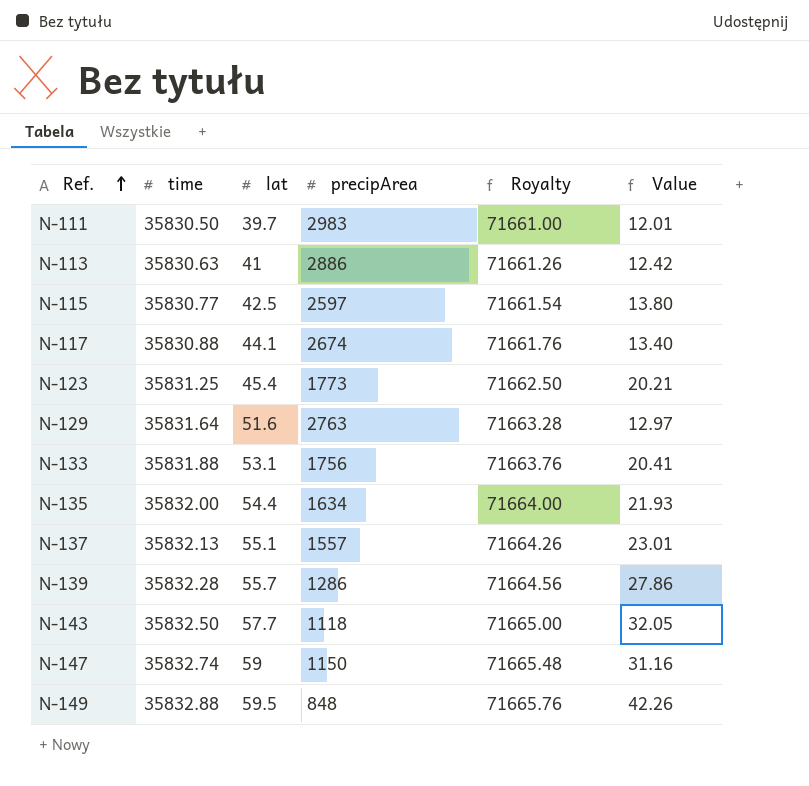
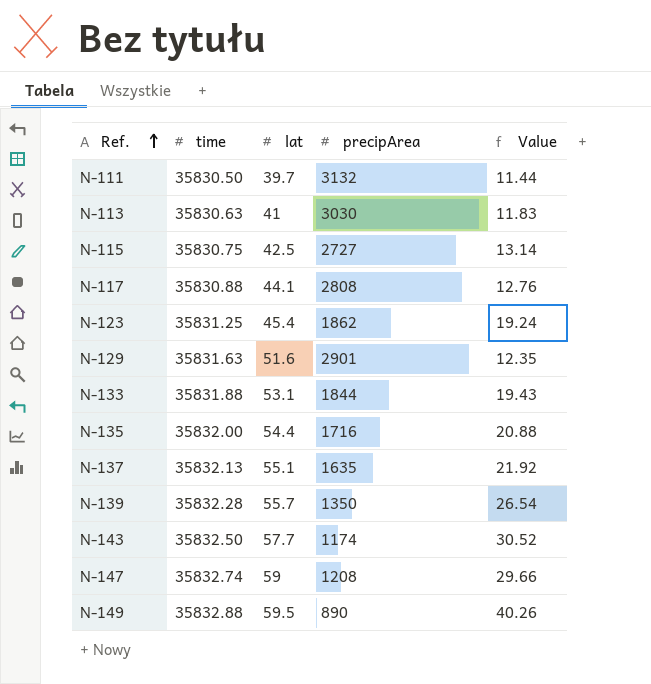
column Royalty | formula: [time] * 2 -> none
N-111 | precipArea: 2983 -> 3132
N-111 | Value: 12.01 -> 11.44
N-113 | precipArea: 2886 -> 3030
N-113 | Value: 12.42 -> 11.83
N-115 | time: 35830.77 -> 35830.75
N-115 | precipArea: 2597 -> 2727
N-115 | Value: 13.80 -> 13.14
N-117 | precipArea: 2674 -> 2808
N-117 | Value: 13.40 -> 12.76
N-123 | precipArea: 1773 -> 1862
N-123 | Value: 20.21 -> 19.24
N-129 | time: 35831.64 -> 35831.63
N-129 | precipArea: 2763 -> 2901
N-129 | Value: 12.97 -> 12.35
N-133 | precipArea: 1756 -> 1844
N-133 | Value: 20.41 -> 19.43
N-135 | precipArea: 1634 -> 1716
N-135 | Value: 21.93 -> 20.88
N-137 | precipArea: 1557 -> 1635
N-137 | Value: 23.01 -> 21.92
N-139 | precipArea: 1286 -> 1350
N-139 | Value: 27.86 -> 26.54
N-143 | precipArea: 1118 -> 1174
N-143 | Value: 32.05 -> 30.52
N-147 | precipArea: 1150 -> 1208
N-147 | Value: 31.16 -> 29.66
N-149 | precipArea: 848 -> 890
N-149 | Value: 42.26 -> 40.26

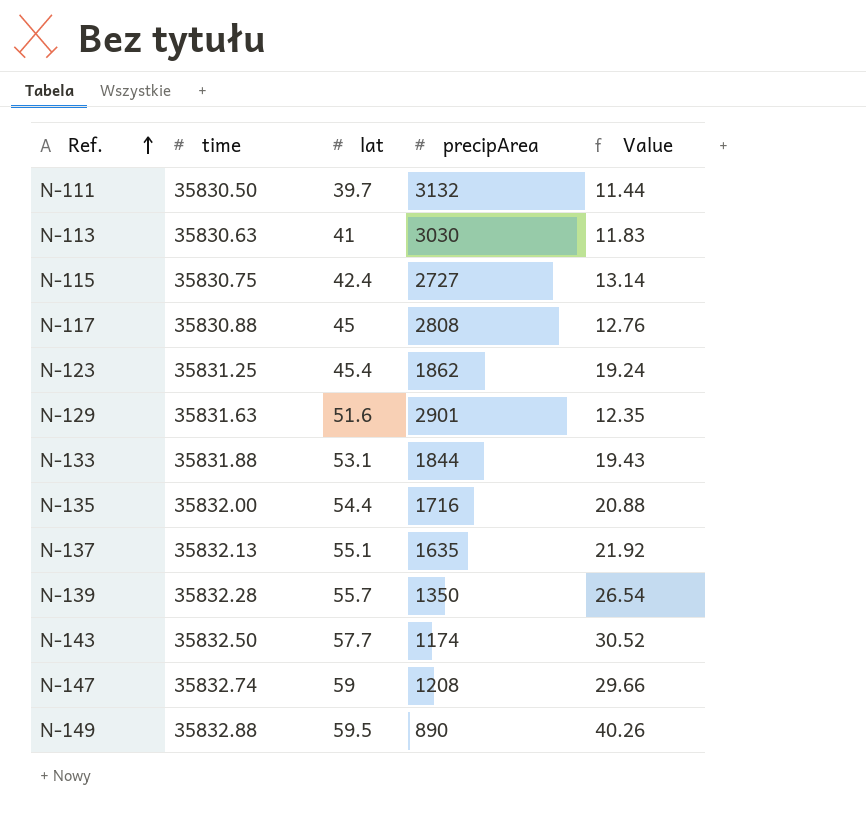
N-115 | lat: 42.5 -> 42.4
N-117 | lat: 44.1 -> 45

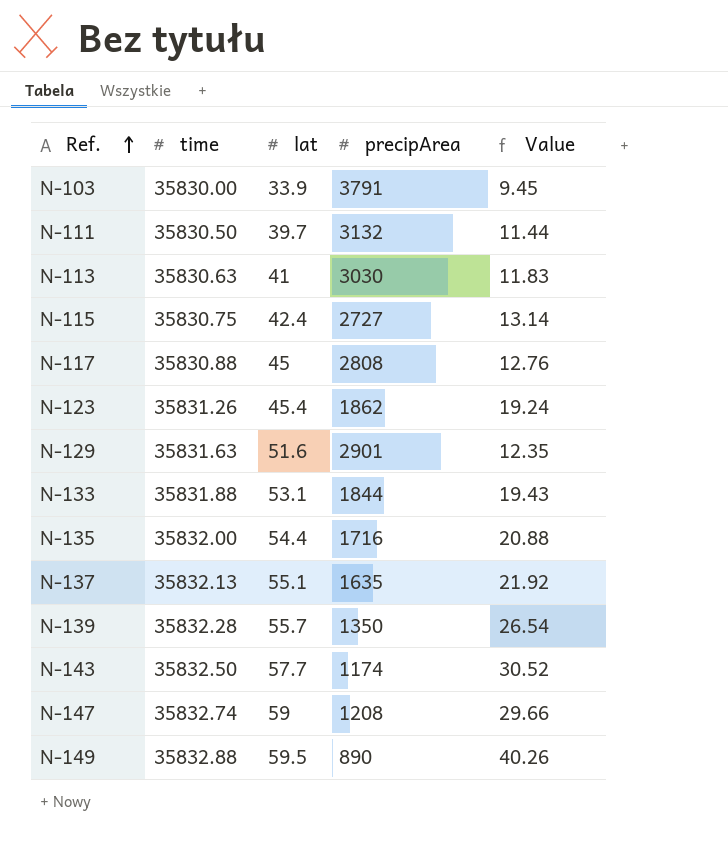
row N-103: none -> 35830.00 | 33.9 | 3791 | 9.45
N-123 | time: 35831.25 -> 35831.26

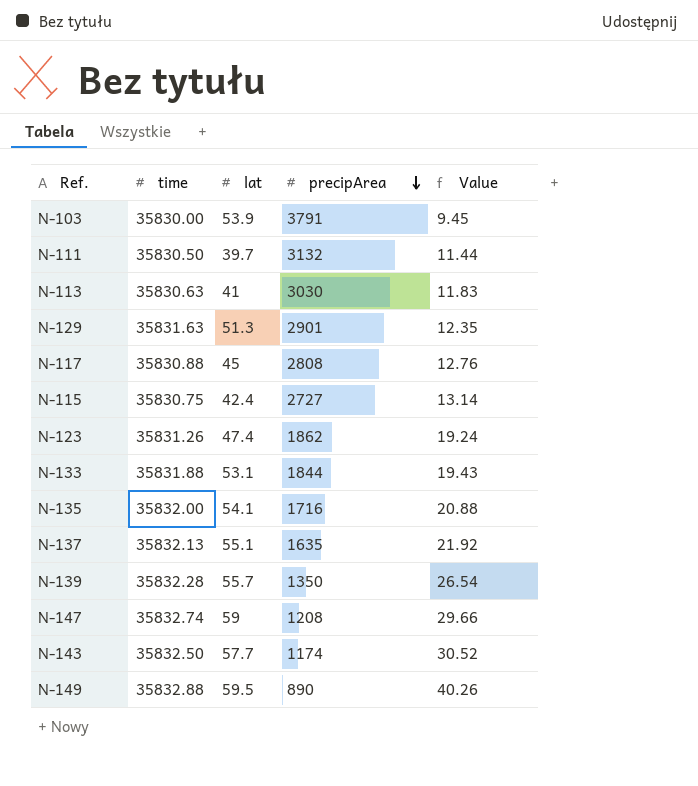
row order: Ref. ascending -> precipArea descending
N-103 | lat: 33.9 -> 53.9
N-129 | lat: 51.6 -> 51.3
N-123 | lat: 45.4 -> 47.4
N-135 | lat: 54.4 -> 54.1

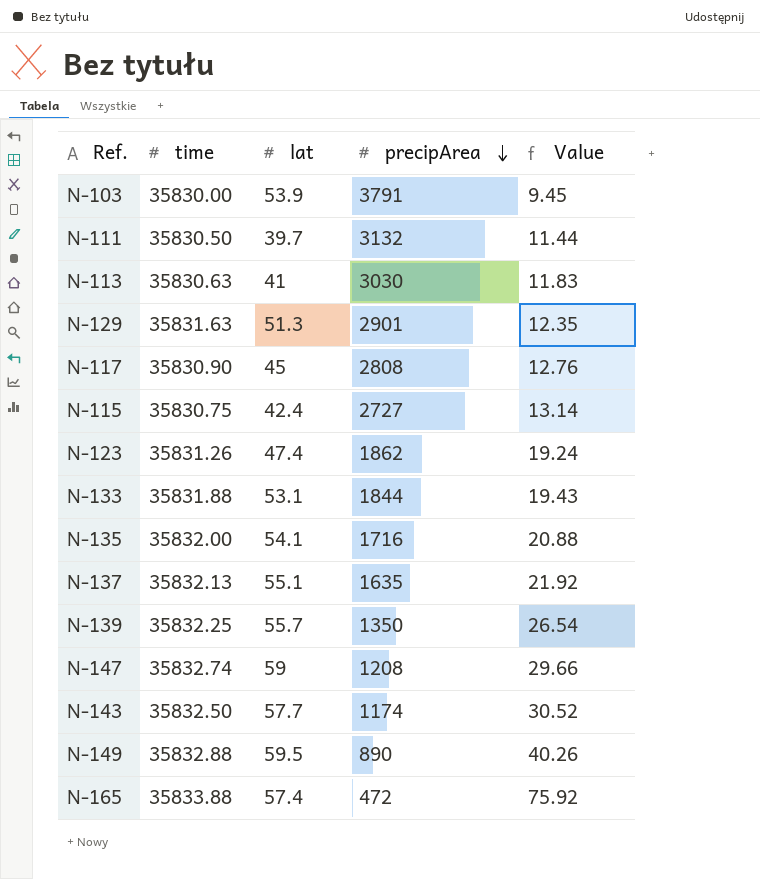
N-117 | time: 35830.88 -> 35830.90
N-139 | time: 35832.28 -> 35832.25
row N-165: none -> 35833.88 | 57.4 | 472 | 75.92

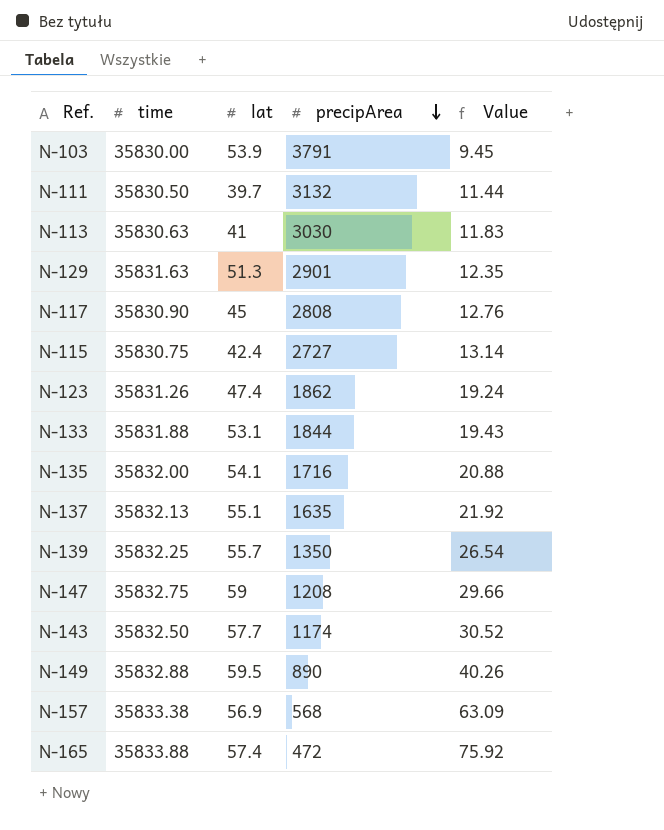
N-147 | time: 35832.74 -> 35832.75
row N-157: none -> 35833.38 | 56.9 | 568 | 63.09

